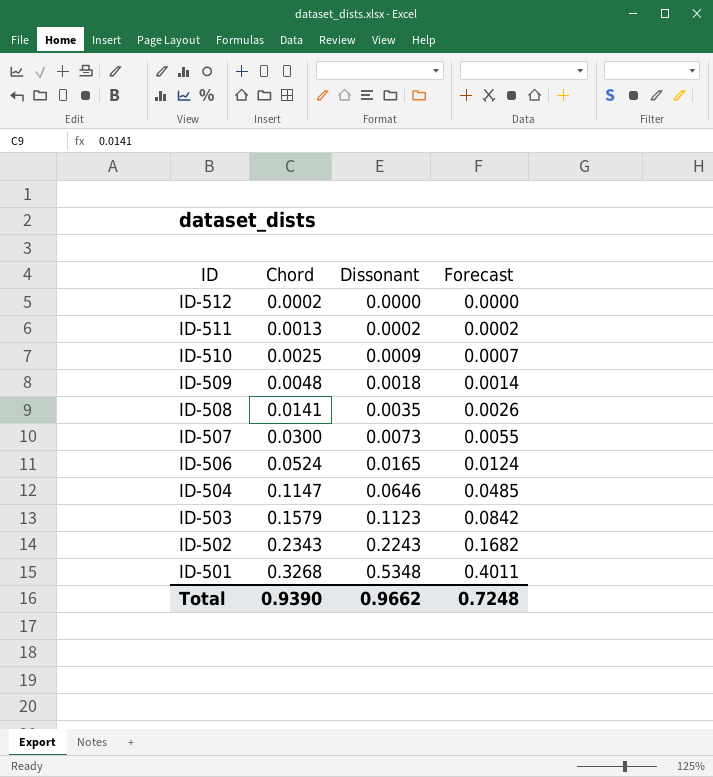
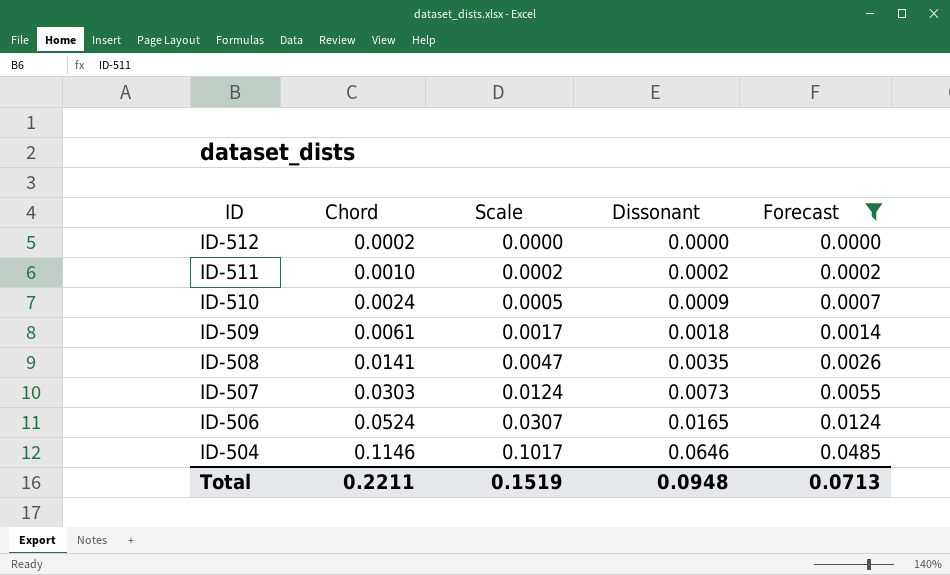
filter: none -> Forecast <= 0.0485
column Scale | position: none -> 3
ID-511 | Chord: 0.0013 -> 0.0010
ID-510 | Chord: 0.0025 -> 0.0024
ID-509 | Chord: 0.0048 -> 0.0061
ID-507 | Chord: 0.0300 -> 0.0303
ID-504 | Chord: 0.1147 -> 0.1146
Total | Chord: 0.9390 -> 0.2211
Total | Dissonant: 0.9662 -> 0.0948
Total | Forecast: 0.7248 -> 0.0713

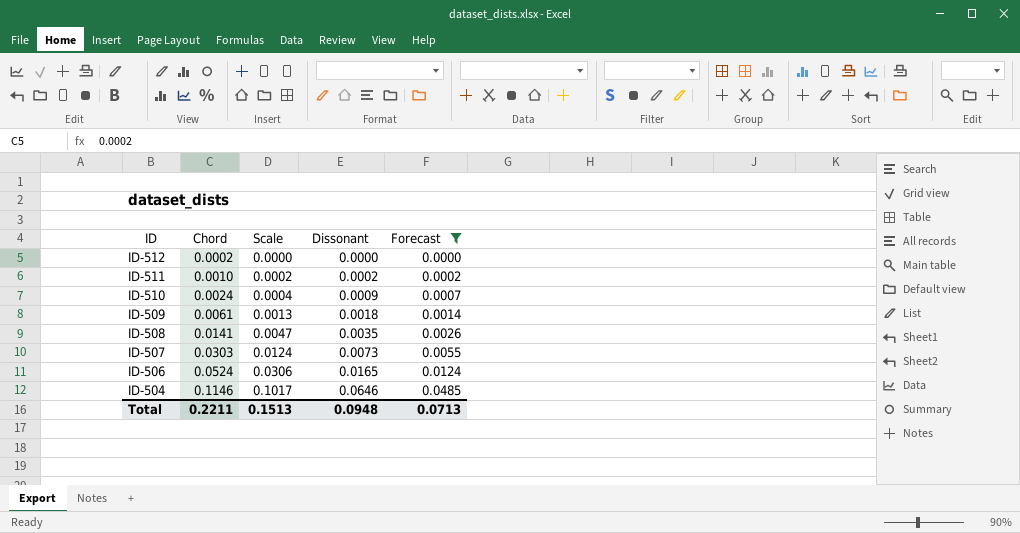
ID-510 | Scale: 0.0005 -> 0.0004
ID-509 | Scale: 0.0017 -> 0.0013
ID-506 | Scale: 0.0307 -> 0.0306
Total | Scale: 0.1519 -> 0.1513

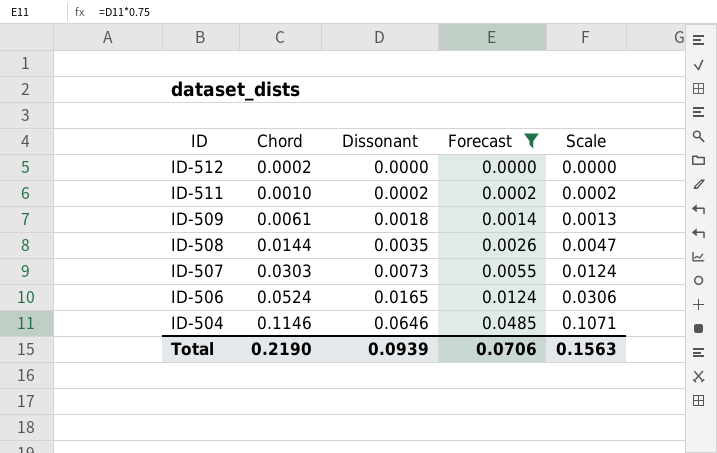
column Scale | position: 3 -> 5
row ID-510: 0.0024 | 0.0004 | 0.0009 | 0.0007 -> none
ID-508 | Chord: 0.0141 -> 0.0144
ID-504 | Scale: 0.1017 -> 0.1071
Total | Chord: 0.2211 -> 0.2190
Total | Dissonant: 0.0948 -> 0.0939
Total | Forecast: 0.0713 -> 0.0706
Total | Scale: 0.1513 -> 0.1563

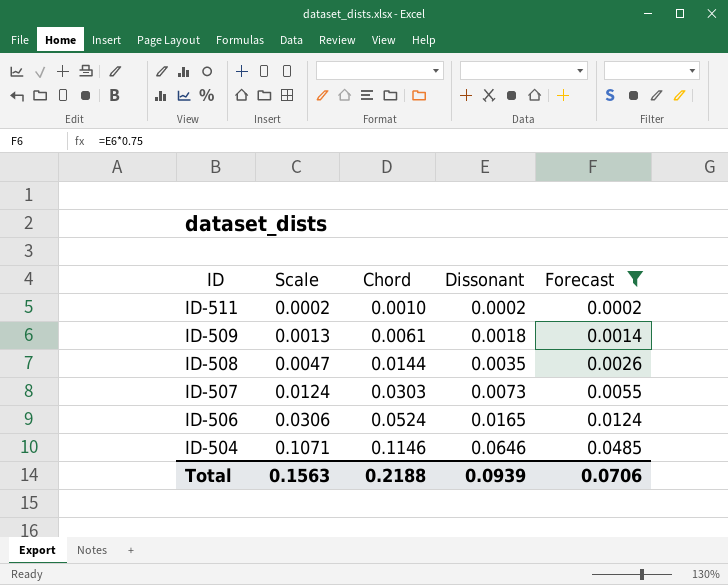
column Scale | position: 5 -> 2
row ID-512: 0.0002 | 0.0000 | 0.0000 | 0.0000 -> none
Total | Chord: 0.2190 -> 0.2188

